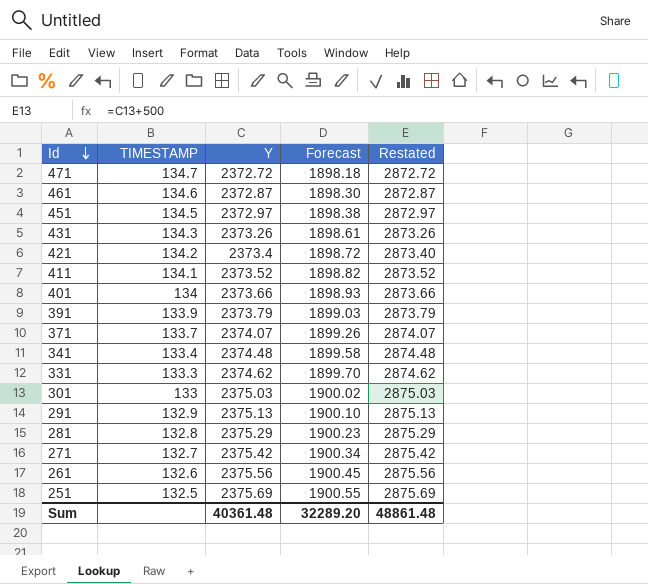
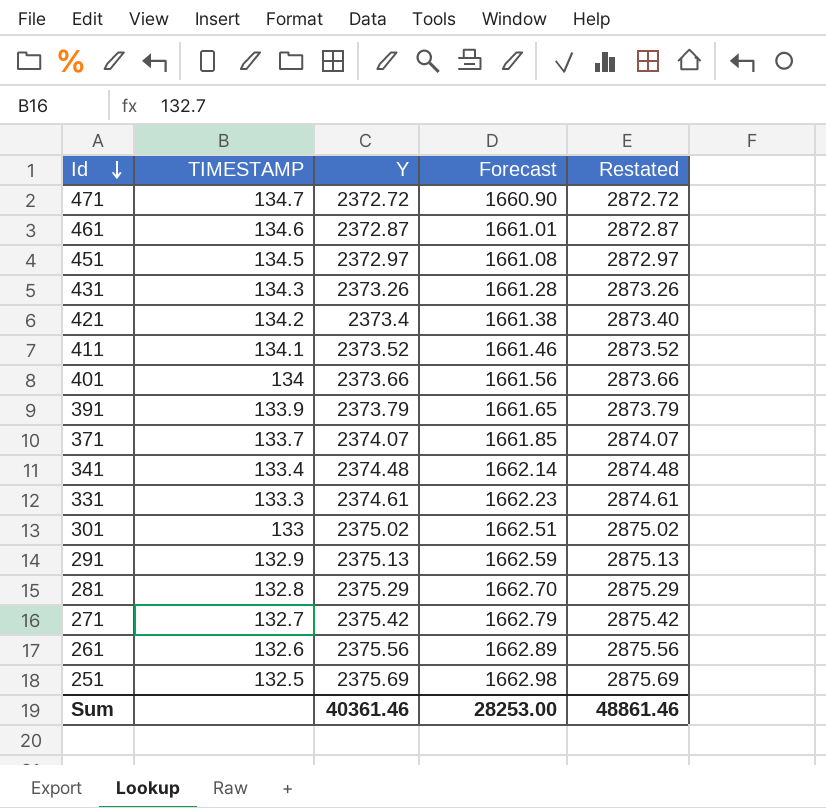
column Forecast | formula: [Y] * 0.8 -> [Y] * 0.7
331 | Y: 2374.62 -> 2374.61
331 | Restated: 2874.62 -> 2874.61
301 | Y: 2375.03 -> 2375.02
301 | Restated: 2875.03 -> 2875.02
Sum | Y: 40361.48 -> 40361.46
Sum | Forecast: 32289.20 -> 28253.00
Sum | Restated: 48861.48 -> 48861.46

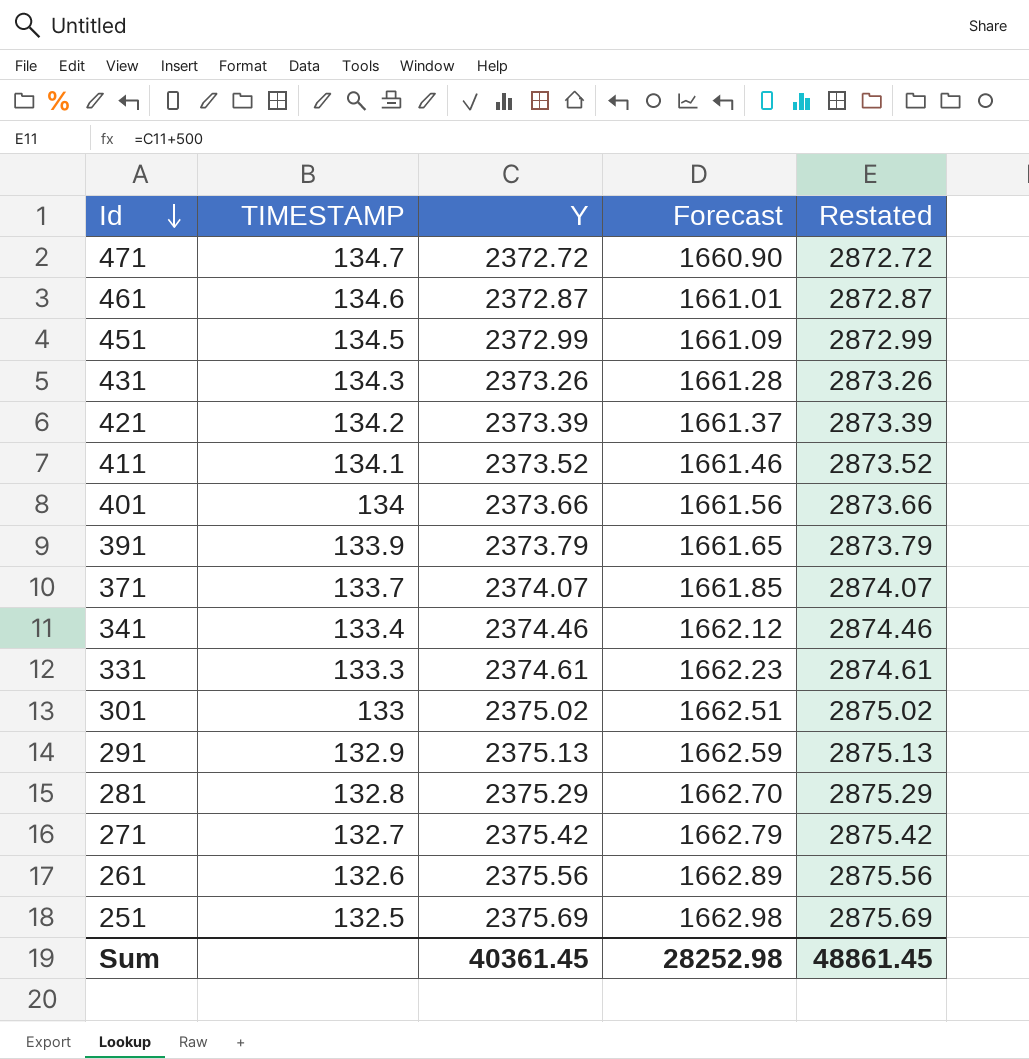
451 | Y: 2372.97 -> 2372.99
451 | Forecast: 1661.08 -> 1661.09
451 | Restated: 2872.97 -> 2872.99
421 | Y: 2373.4 -> 2373.39
421 | Forecast: 1661.38 -> 1661.37
421 | Restated: 2873.40 -> 2873.39
341 | Y: 2374.48 -> 2374.46
341 | Forecast: 1662.14 -> 1662.12
341 | Restated: 2874.48 -> 2874.46
Sum | Y: 40361.46 -> 40361.45
Sum | Forecast: 28253.00 -> 28252.98
Sum | Restated: 48861.46 -> 48861.45

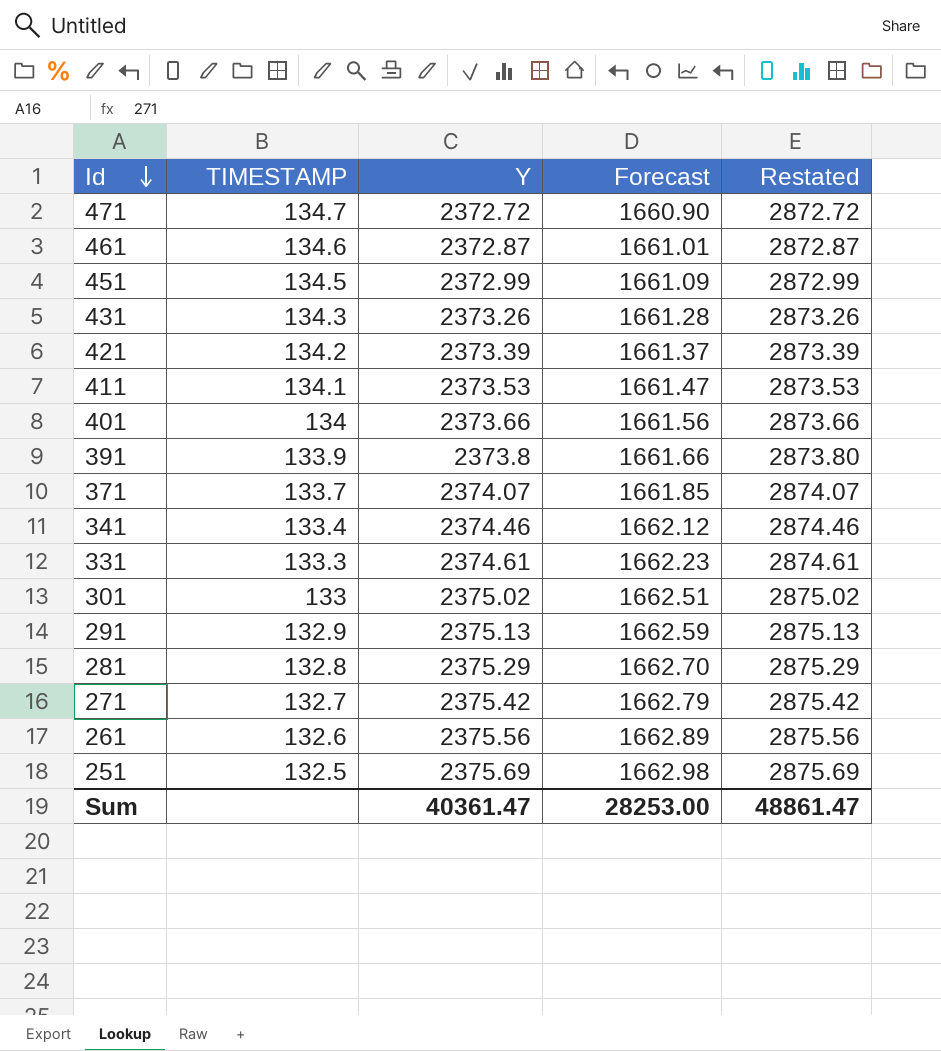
411 | Y: 2373.52 -> 2373.53
411 | Forecast: 1661.46 -> 1661.47
411 | Restated: 2873.52 -> 2873.53
391 | Y: 2373.79 -> 2373.8
391 | Forecast: 1661.65 -> 1661.66
391 | Restated: 2873.79 -> 2873.80
Sum | Y: 40361.45 -> 40361.47
Sum | Forecast: 28252.98 -> 28253.00
Sum | Restated: 48861.45 -> 48861.47

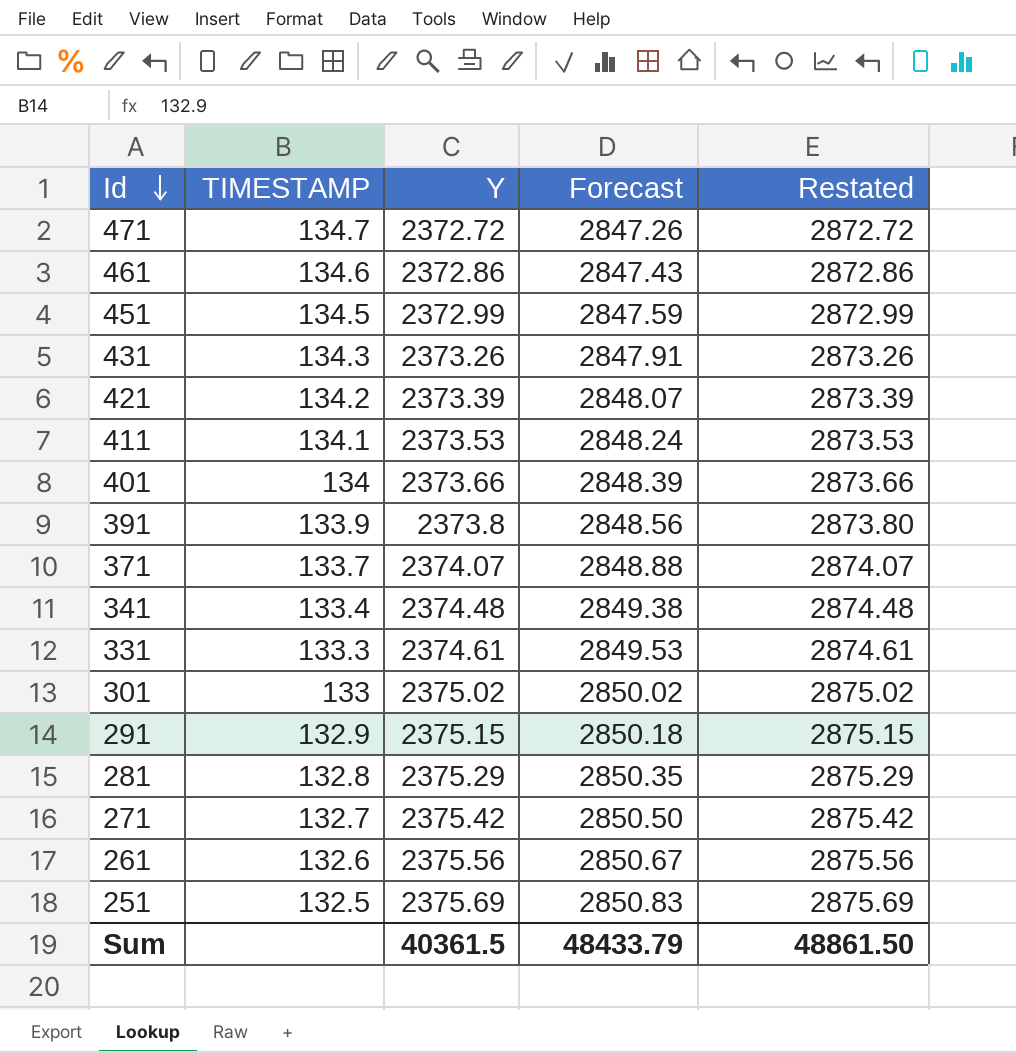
column Forecast | formula: [Y] * 0.7 -> [Y] * 1.2
461 | Y: 2372.87 -> 2372.86
461 | Restated: 2872.87 -> 2872.86
341 | Y: 2374.46 -> 2374.48
341 | Restated: 2874.46 -> 2874.48
291 | Y: 2375.13 -> 2375.15
291 | Restated: 2875.13 -> 2875.15
Sum | Y: 40361.47 -> 40361.5
Sum | Forecast: 28253.00 -> 48433.79
Sum | Restated: 48861.47 -> 48861.50

